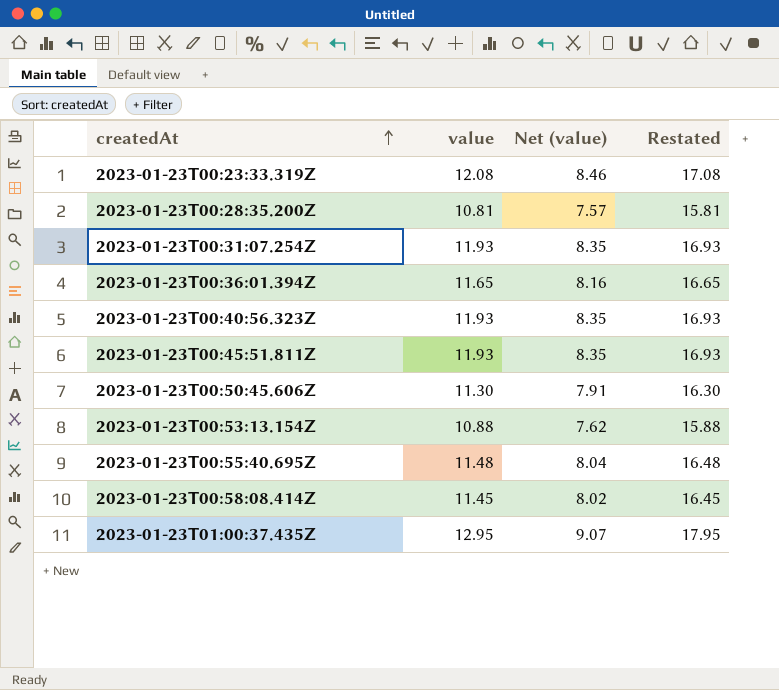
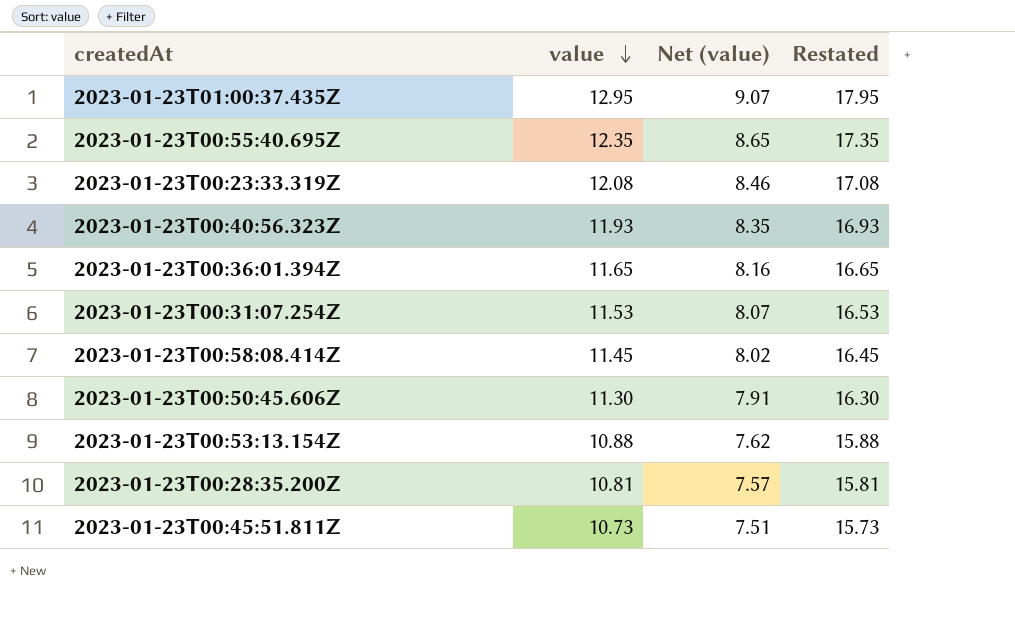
row order: createdAt ascending -> value descending
2023-01-23T00:55:40.695Z | value: 11.48 -> 12.35
2023-01-23T00:55:40.695Z | Net (value): 8.04 -> 8.65
2023-01-23T00:55:40.695Z | Restated: 16.48 -> 17.35
2023-01-23T00:31:07.254Z | value: 11.93 -> 11.53
2023-01-23T00:31:07.254Z | Net (value): 8.35 -> 8.07
2023-01-23T00:31:07.254Z | Restated: 16.93 -> 16.53
2023-01-23T00:45:51.811Z | value: 11.93 -> 10.73
2023-01-23T00:45:51.811Z | Net (value): 8.35 -> 7.51
2023-01-23T00:45:51.811Z | Restated: 16.93 -> 15.73

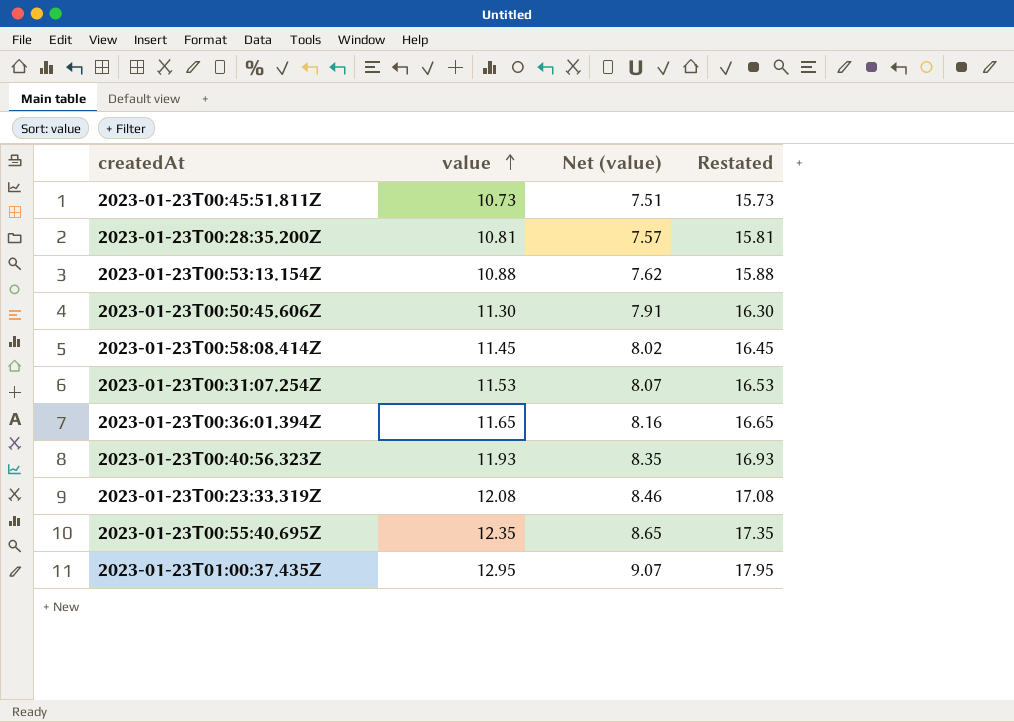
row order: value descending -> value ascending

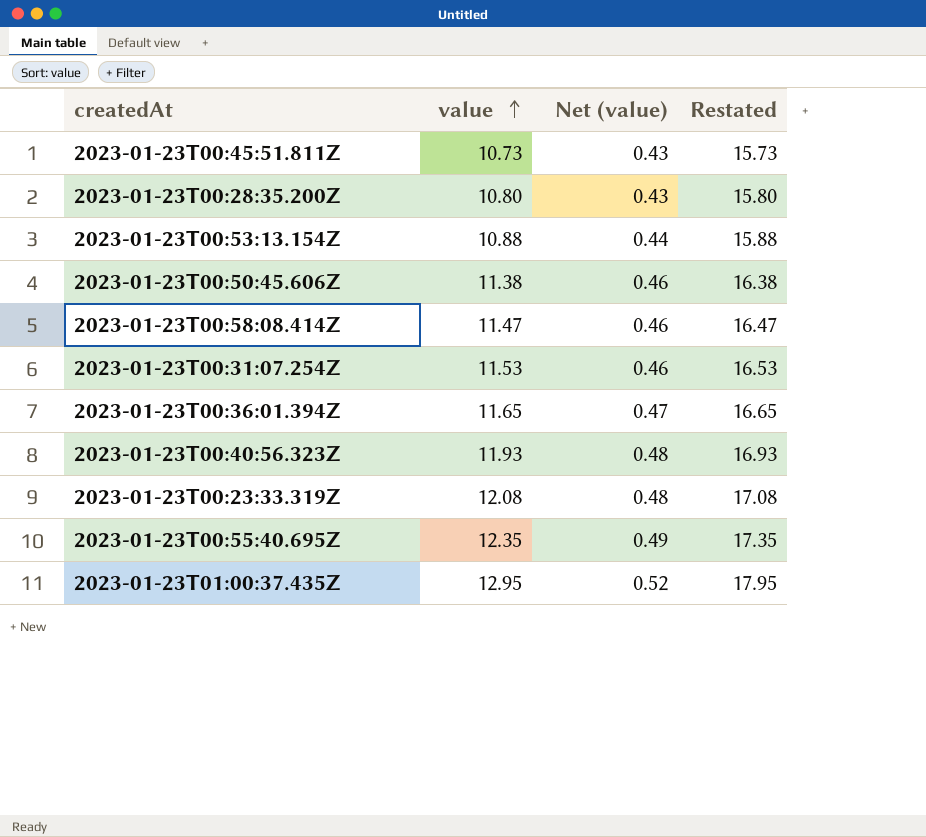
column Net (value) | formula: [value] * 0.7 -> [value] * 0.04
2023-01-23T00:28:35.200Z | value: 10.81 -> 10.80
2023-01-23T00:28:35.200Z | Restated: 15.81 -> 15.80
2023-01-23T00:50:45.606Z | value: 11.30 -> 11.38
2023-01-23T00:50:45.606Z | Restated: 16.30 -> 16.38
2023-01-23T00:58:08.414Z | value: 11.45 -> 11.47
2023-01-23T00:58:08.414Z | Restated: 16.45 -> 16.47

